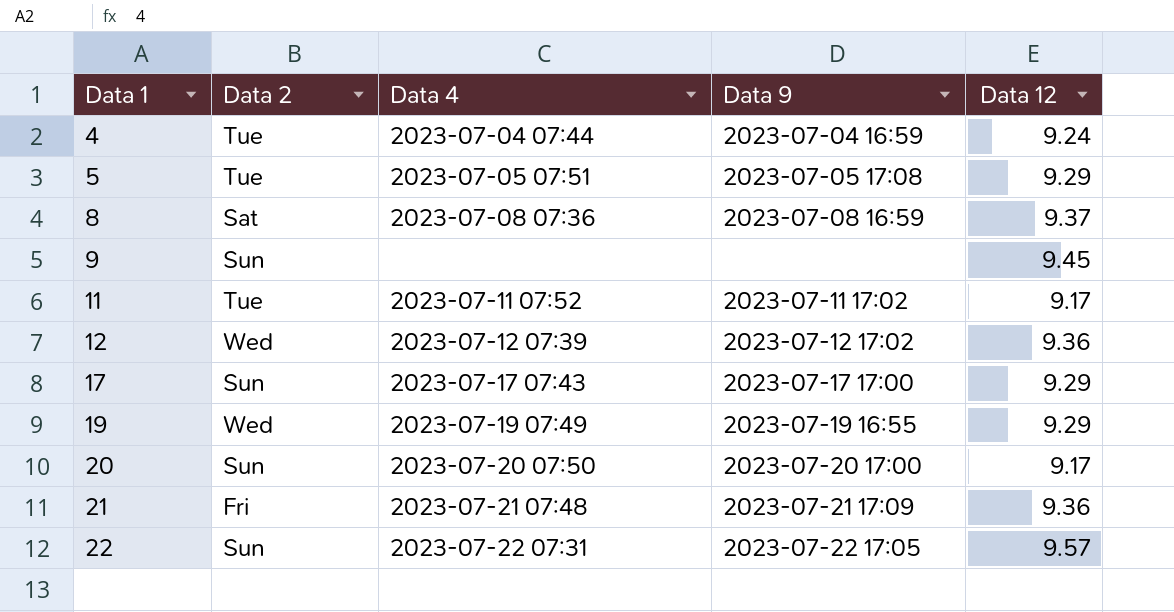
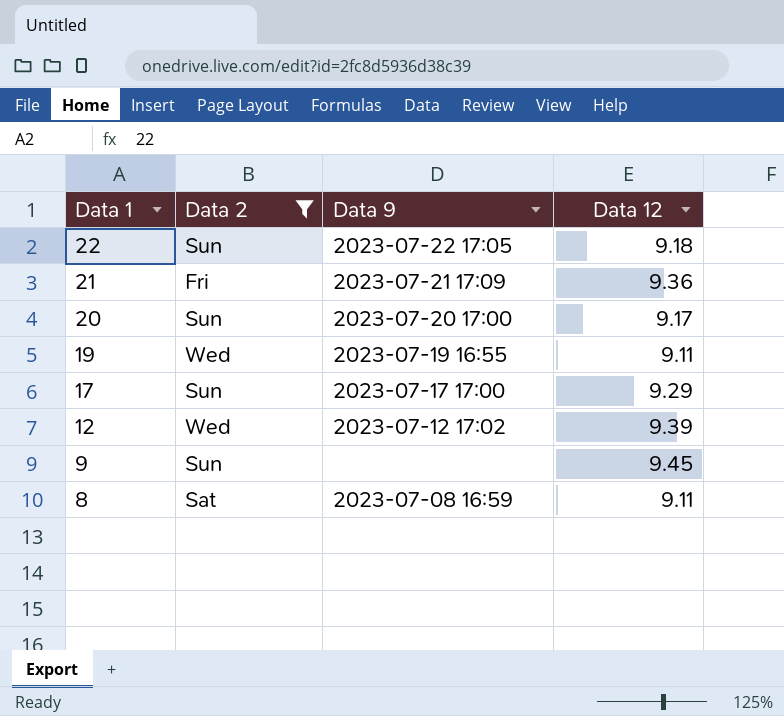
filter: none -> Data 2 != Tue
row order: Data 1 ascending -> Data 1 descending
column Data 4 | position: 3 -> none
22 | Data 12: 9.57 -> 9.18
19 | Data 12: 9.29 -> 9.11
12 | Data 12: 9.36 -> 9.39
8 | Data 12: 9.37 -> 9.11

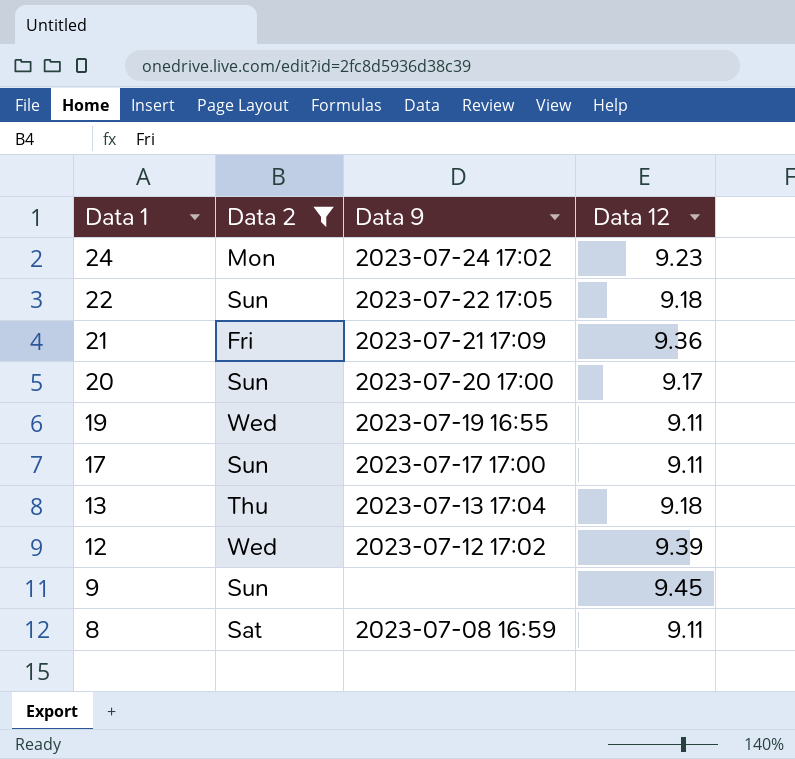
row 24: none -> Mon | 2023-07-24 17:02 | 9.23
17 | Data 12: 9.29 -> 9.11
row 13: none -> Thu | 2023-07-13 17:04 | 9.18

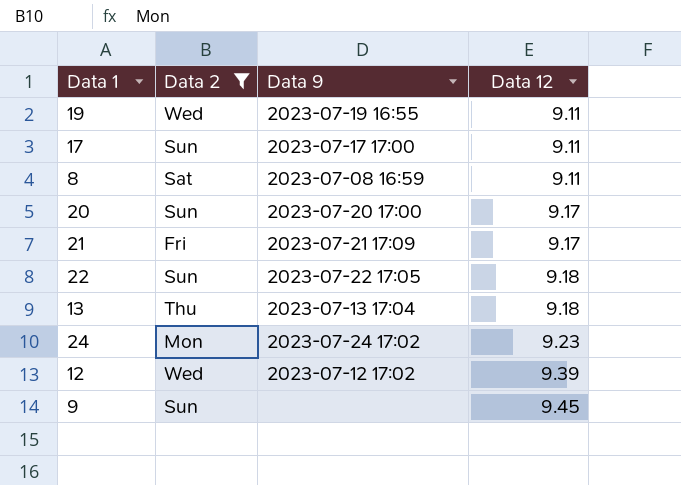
row order: Data 1 descending -> Data 12 ascending
21 | Data 12: 9.36 -> 9.17

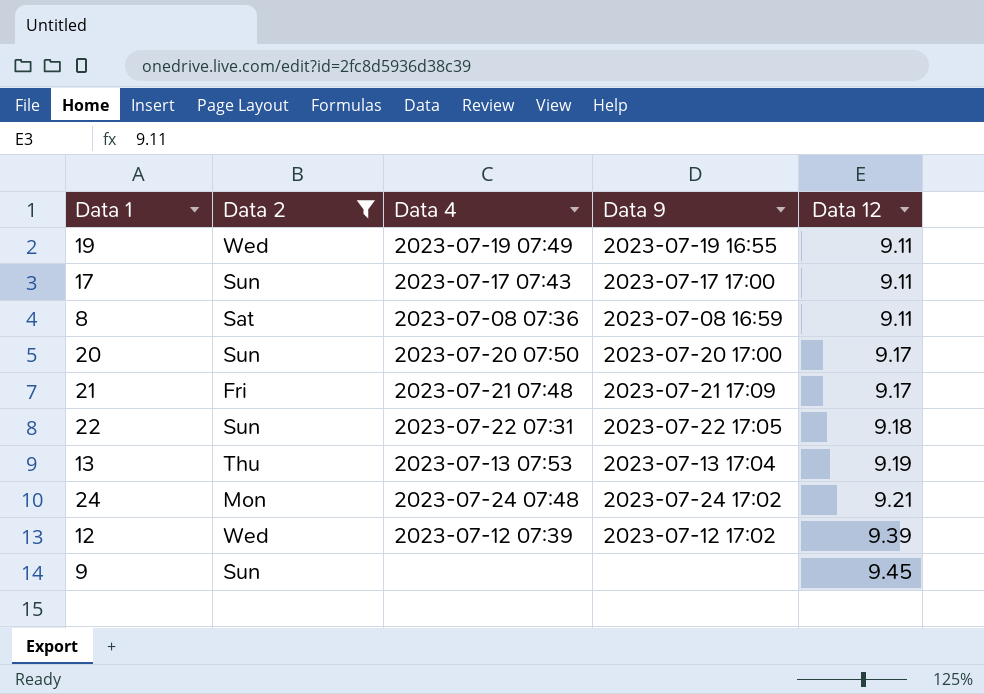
column Data 4 | position: none -> 3
13 | Data 12: 9.18 -> 9.19
24 | Data 12: 9.23 -> 9.21

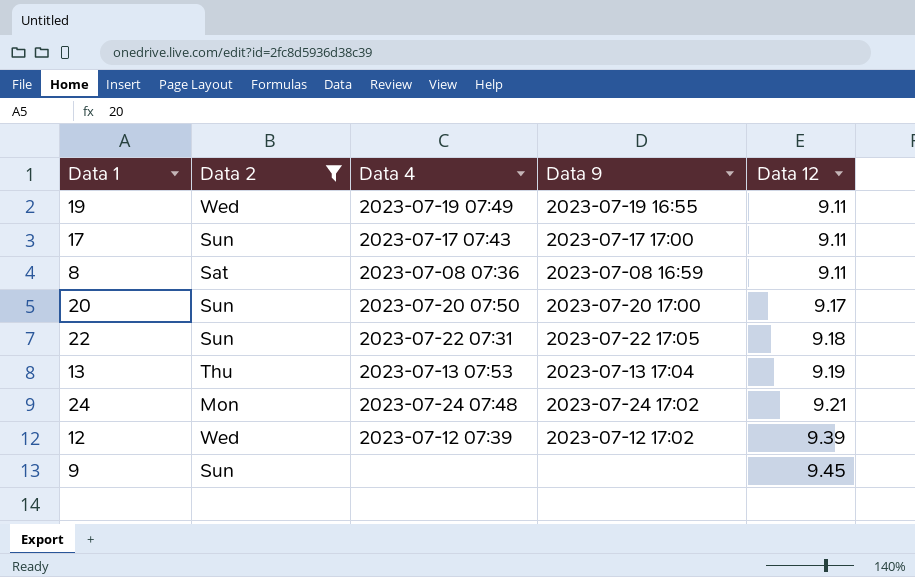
row 21: Fri | 2023-07-21 07:48 | 2023-07-21 17:09 | 9.17 -> none

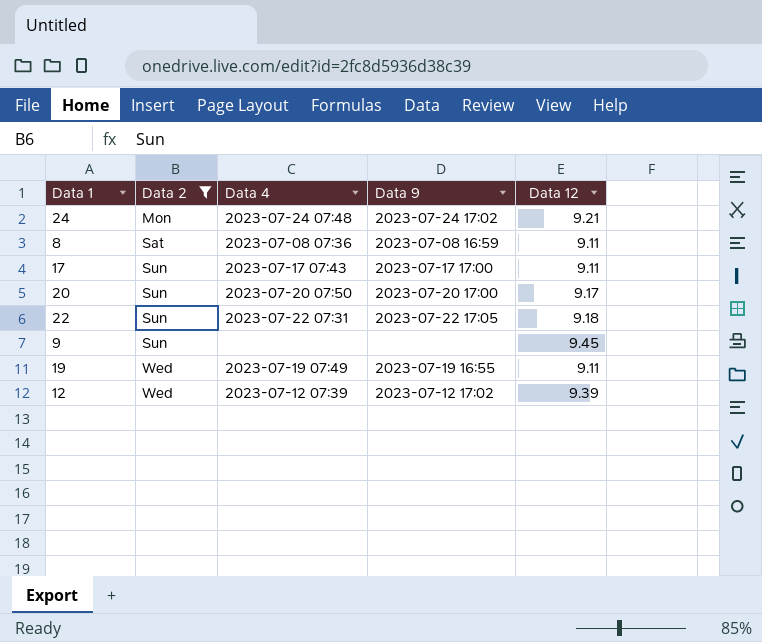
row order: Data 12 ascending -> Data 2 ascending
row 13: Thu | 2023-07-13 07:53 | 2023-07-13 17:04 | 9.19 -> none

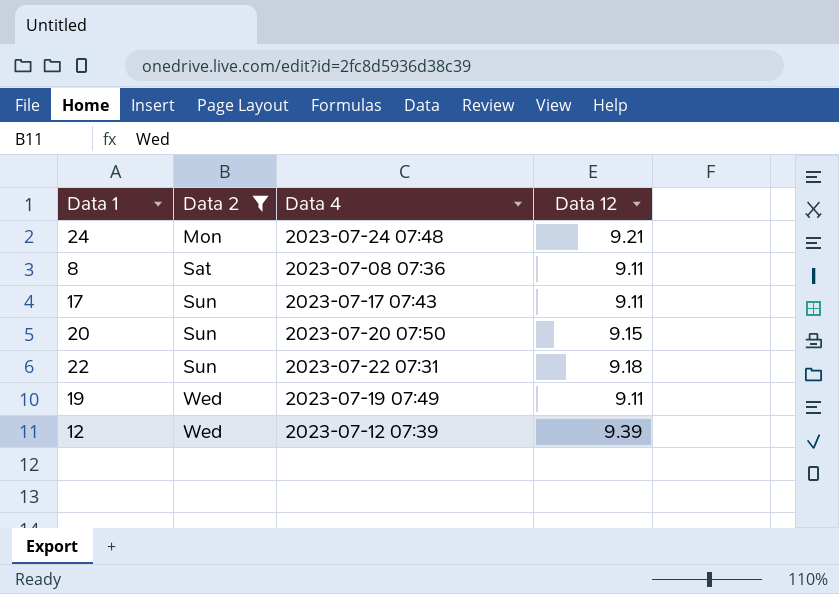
column Data 9 | position: 4 -> none
row 9: Sun | none | none | 9.45 -> none
20 | Data 12: 9.17 -> 9.15

